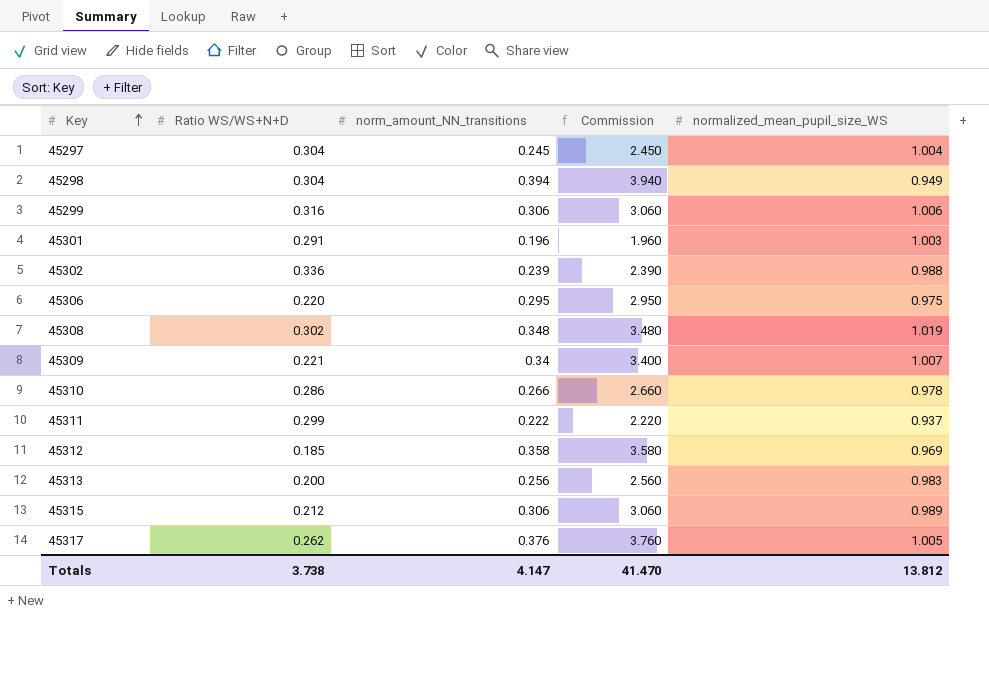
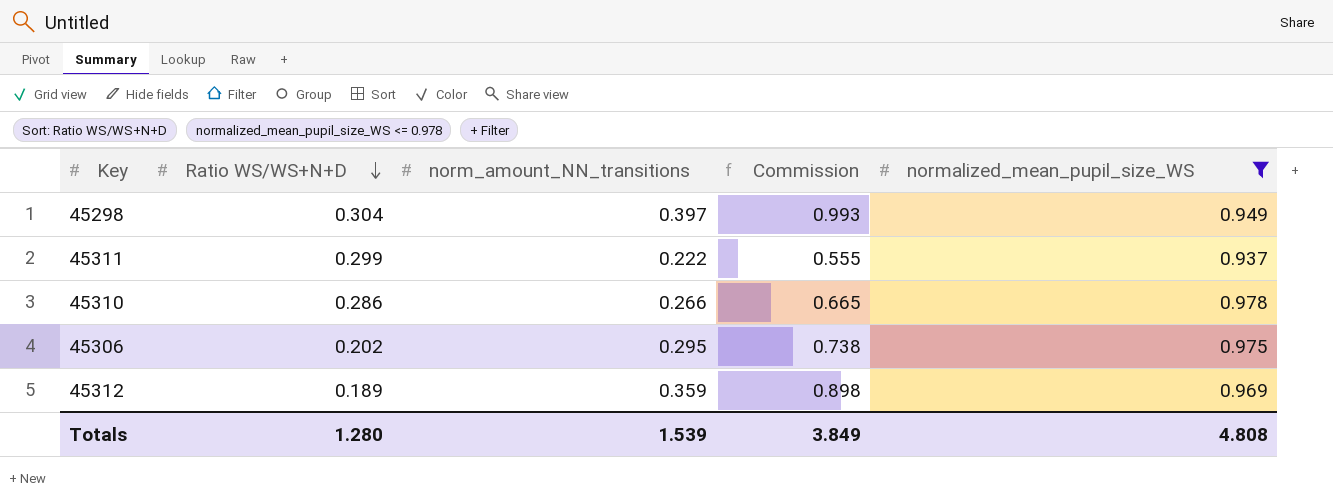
filter: none -> normalized_mean_pupil_size_WS <= 0.978
row order: Key ascending -> Ratio WS/WS+N+D descending
column Commission | formula: [norm_amount_NN_transitions] * 10 -> [norm_amount_NN_transitions] * 2.5
45298 | norm_amount_NN_transitions: 0.394 -> 0.397
45306 | Ratio WS/WS+N+D: 0.220 -> 0.202
45312 | Ratio WS/WS+N+D: 0.185 -> 0.189
45312 | norm_amount_NN_transitions: 0.358 -> 0.359
Totals | Ratio WS/WS+N+D: 3.738 -> 1.280
Totals | norm_amount_NN_transitions: 4.147 -> 1.539
Totals | Commission: 41.470 -> 3.849
Totals | normalized_mean_pupil_size_WS: 13.812 -> 4.808

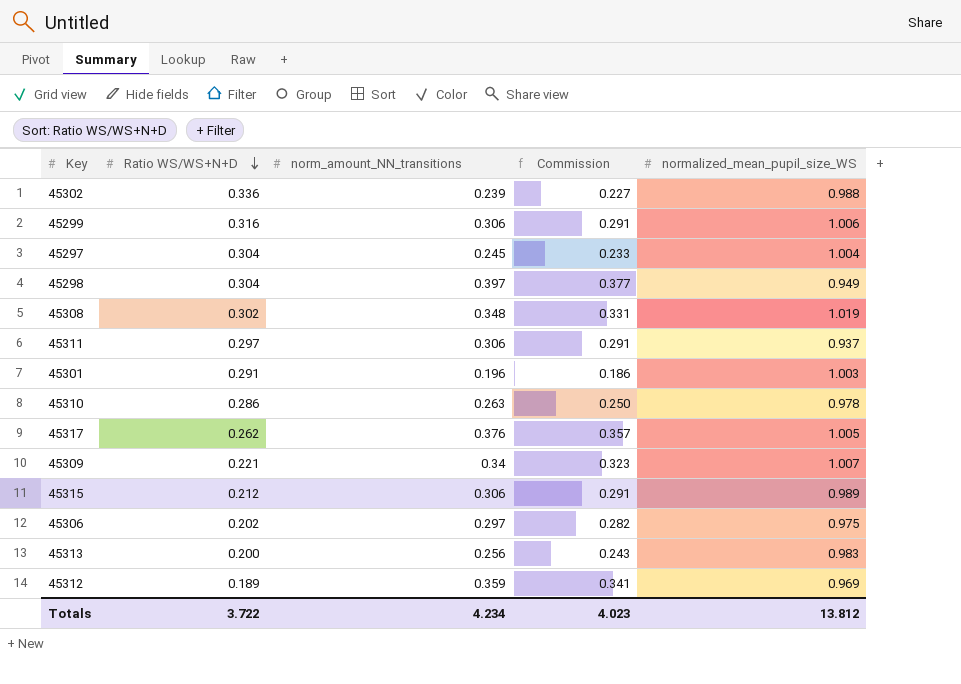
filter: normalized_mean_pupil_size_WS <= 0.978 -> none
column Commission | formula: [norm_amount_NN_transitions] * 2.5 -> [norm_amount_NN_transitions] * 0.95
45311 | Ratio WS/WS+N+D: 0.299 -> 0.297
45311 | norm_amount_NN_transitions: 0.222 -> 0.306
45310 | norm_amount_NN_transitions: 0.266 -> 0.263
45306 | norm_amount_NN_transitions: 0.295 -> 0.297
Totals | Ratio WS/WS+N+D: 1.280 -> 3.722
Totals | norm_amount_NN_transitions: 1.539 -> 4.234
Totals | Commission: 3.849 -> 4.023
Totals | normalized_mean_pupil_size_WS: 4.808 -> 13.812

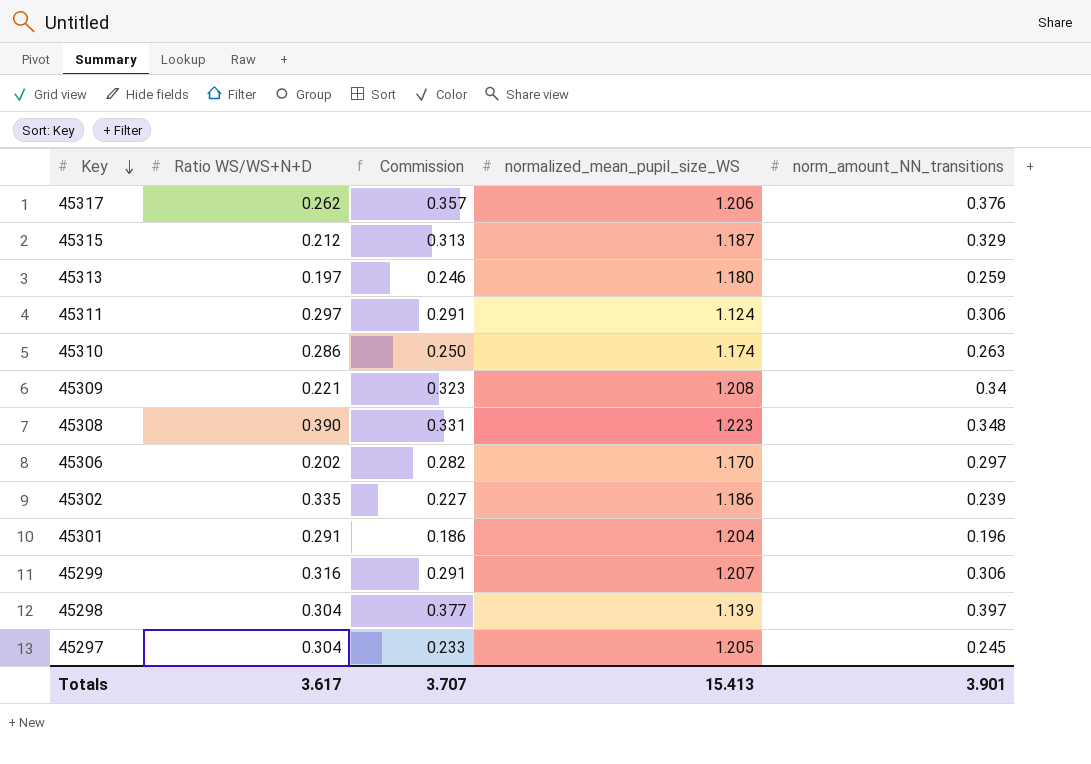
row order: Ratio WS/WS+N+D descending -> Key descending
column norm_amount_NN_transitions | position: 3 -> 5
row 45312: 0.189 | 0.359 | 0.341 | 0.969 -> none
45317 | normalized_mean_pupil_size_WS: 1.005 -> 1.206
45315 | Commission: 0.291 -> 0.313
45315 | normalized_mean_pupil_size_WS: 0.989 -> 1.187
45315 | norm_amount_NN_transitions: 0.306 -> 0.329
45313 | Ratio WS/WS+N+D: 0.200 -> 0.197
45313 | Commission: 0.243 -> 0.246
45313 | normalized_mean_pupil_size_WS: 0.983 -> 1.180
45313 | norm_amount_NN_transitions: 0.256 -> 0.259
45311 | normalized_mean_pupil_size_WS: 0.937 -> 1.124
45310 | normalized_mean_pupil_size_WS: 0.978 -> 1.174
45309 | normalized_mean_pupil_size_WS: 1.007 -> 1.208
45308 | Ratio WS/WS+N+D: 0.302 -> 0.390
45308 | normalized_mean_pupil_size_WS: 1.019 -> 1.223
45306 | normalized_mean_pupil_size_WS: 0.975 -> 1.170
45302 | Ratio WS/WS+N+D: 0.336 -> 0.335
45302 | normalized_mean_pupil_size_WS: 0.988 -> 1.186
45301 | normalized_mean_pupil_size_WS: 1.003 -> 1.204
45299 | normalized_mean_pupil_size_WS: 1.006 -> 1.207
45298 | normalized_mean_pupil_size_WS: 0.949 -> 1.139
45297 | normalized_mean_pupil_size_WS: 1.004 -> 1.205
Totals | Ratio WS/WS+N+D: 3.722 -> 3.617
Totals | Commission: 4.023 -> 3.707
Totals | normalized_mean_pupil_size_WS: 13.812 -> 15.413
Totals | norm_amount_NN_transitions: 4.234 -> 3.901

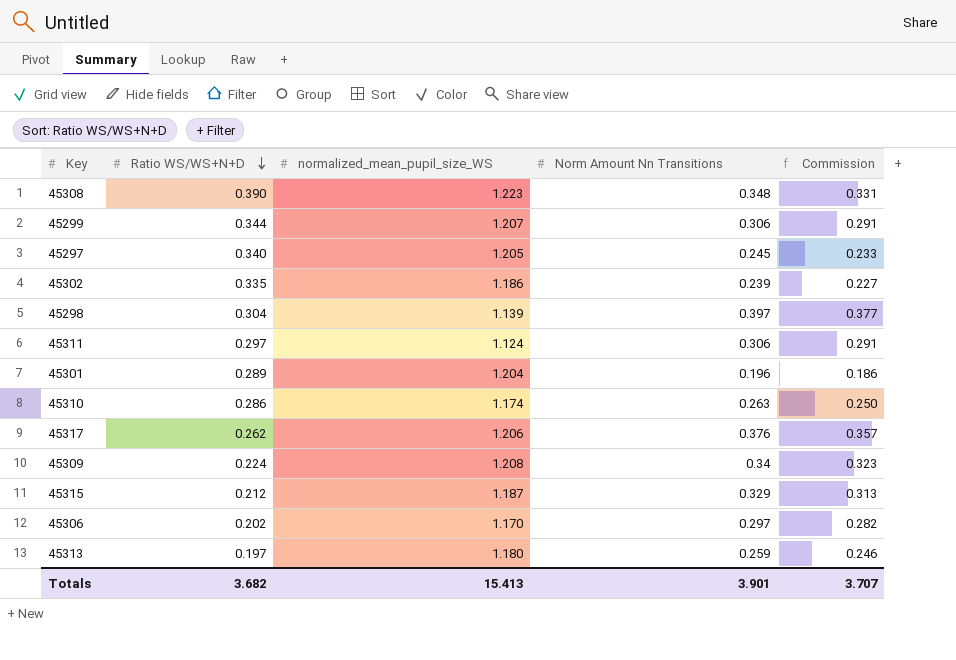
row order: Key descending -> Ratio WS/WS+N+D descending
column name: norm_amount_NN_transitions -> Norm Amount Nn Transitions
column Commission | position: 3 -> 5
45299 | Ratio WS/WS+N+D: 0.316 -> 0.344
45297 | Ratio WS/WS+N+D: 0.304 -> 0.340
45301 | Ratio WS/WS+N+D: 0.291 -> 0.289
45309 | Ratio WS/WS+N+D: 0.221 -> 0.224
Totals | Ratio WS/WS+N+D: 3.617 -> 3.682

